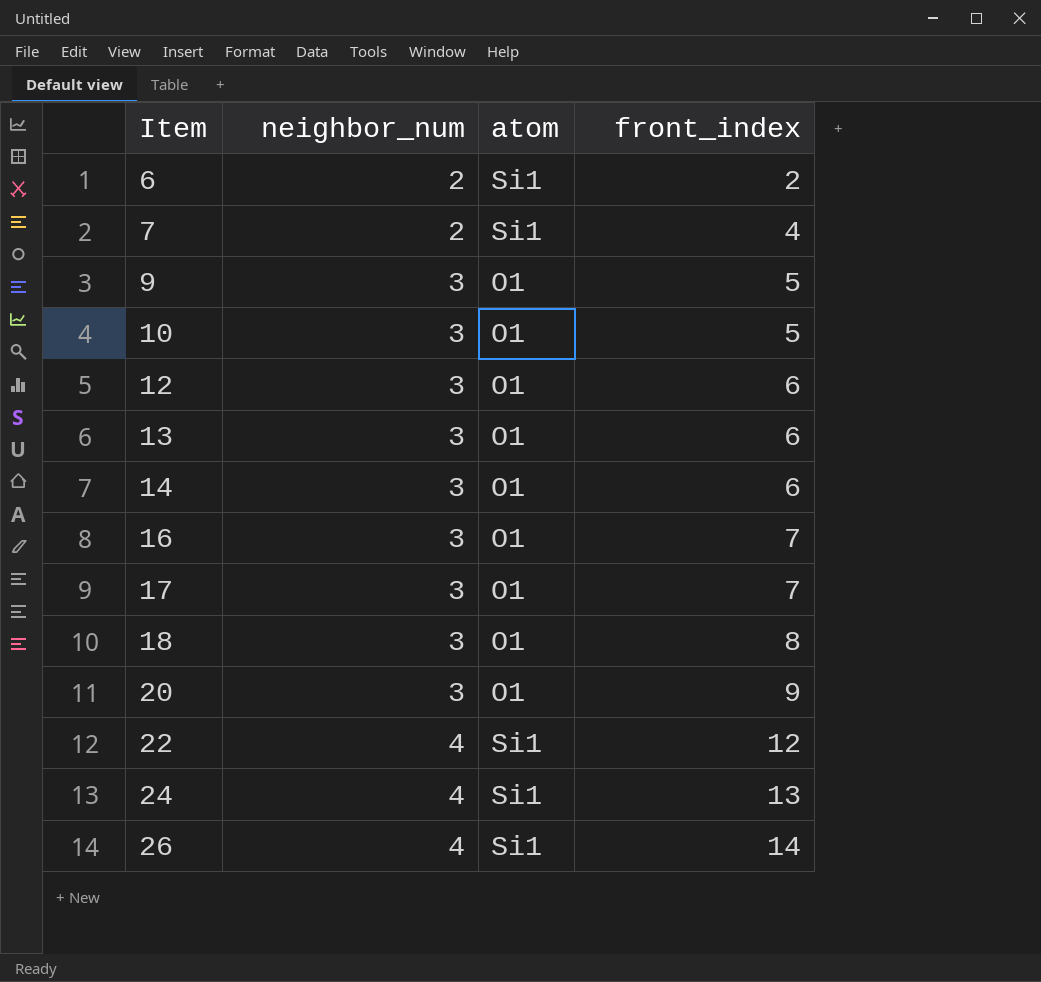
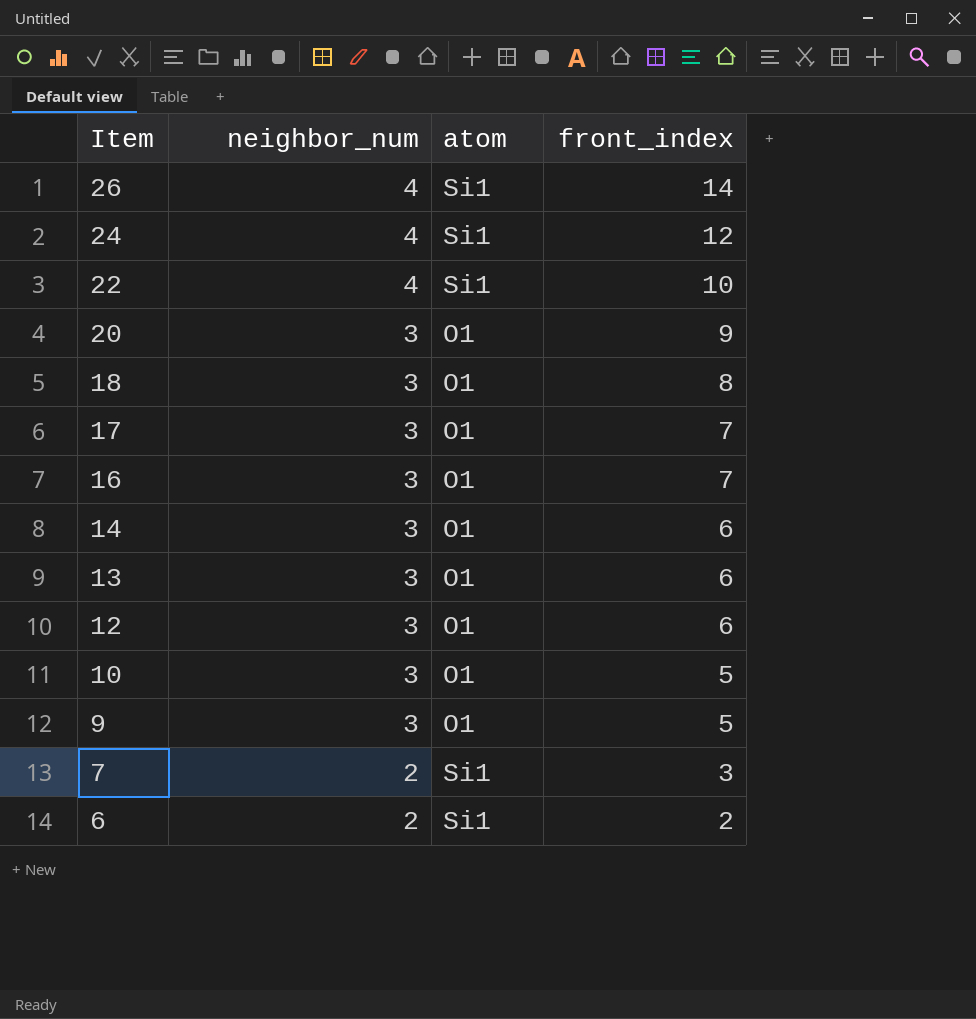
row order: Item ascending -> Item descending
24 | front_index: 13 -> 12
22 | front_index: 12 -> 10
7 | front_index: 4 -> 3

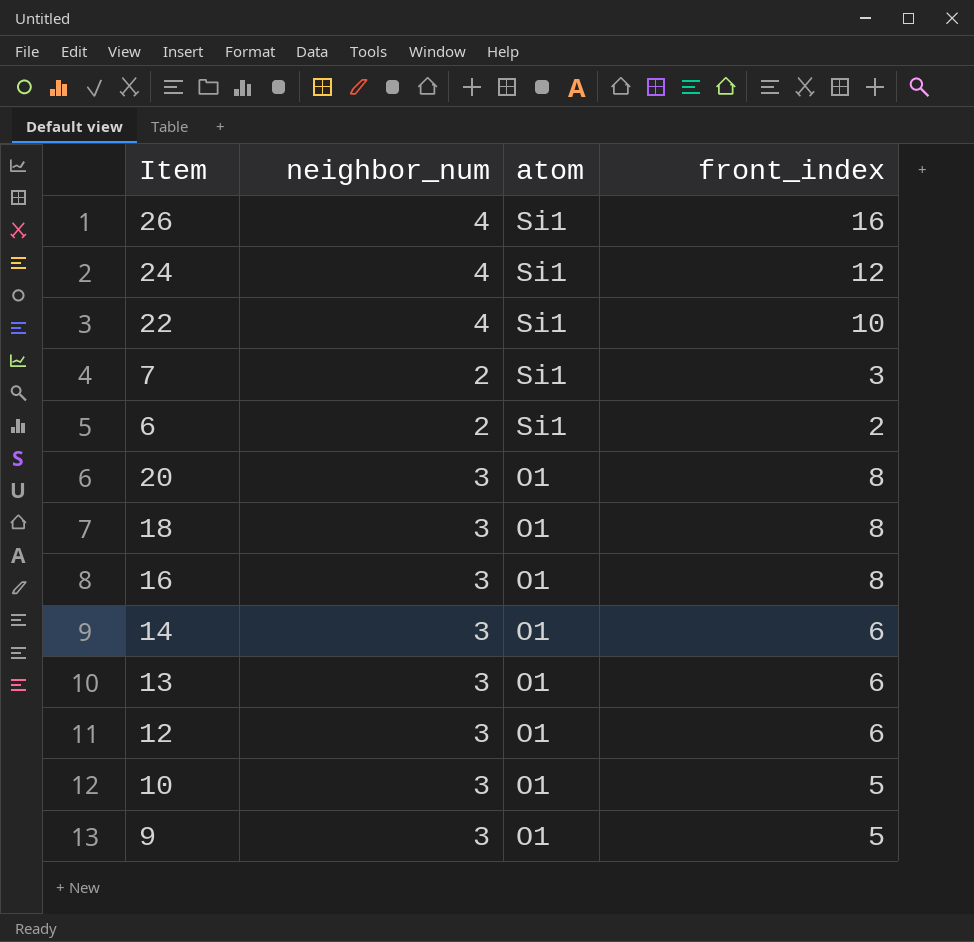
row order: Item descending -> atom descending
row 17: 3 | O1 | 7 -> none
26 | front_index: 14 -> 16
20 | front_index: 9 -> 8
16 | front_index: 7 -> 8

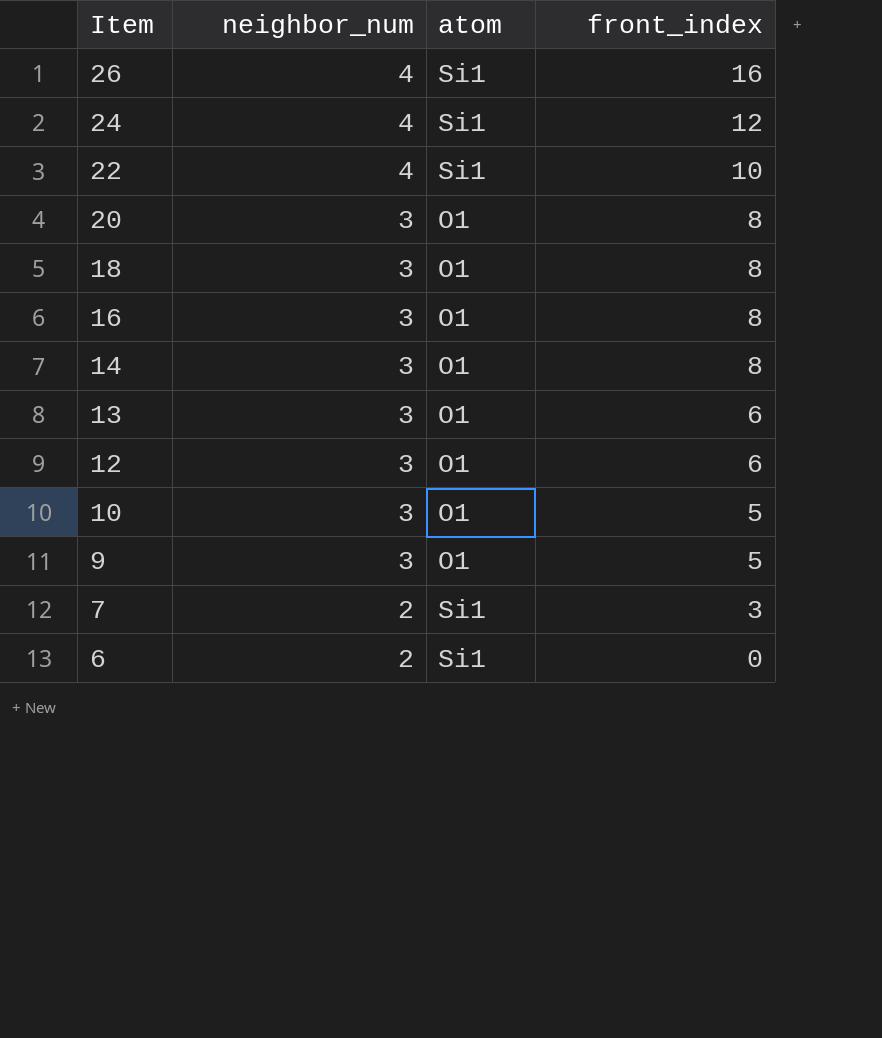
row order: atom descending -> Item descending
14 | front_index: 6 -> 8
6 | front_index: 2 -> 0

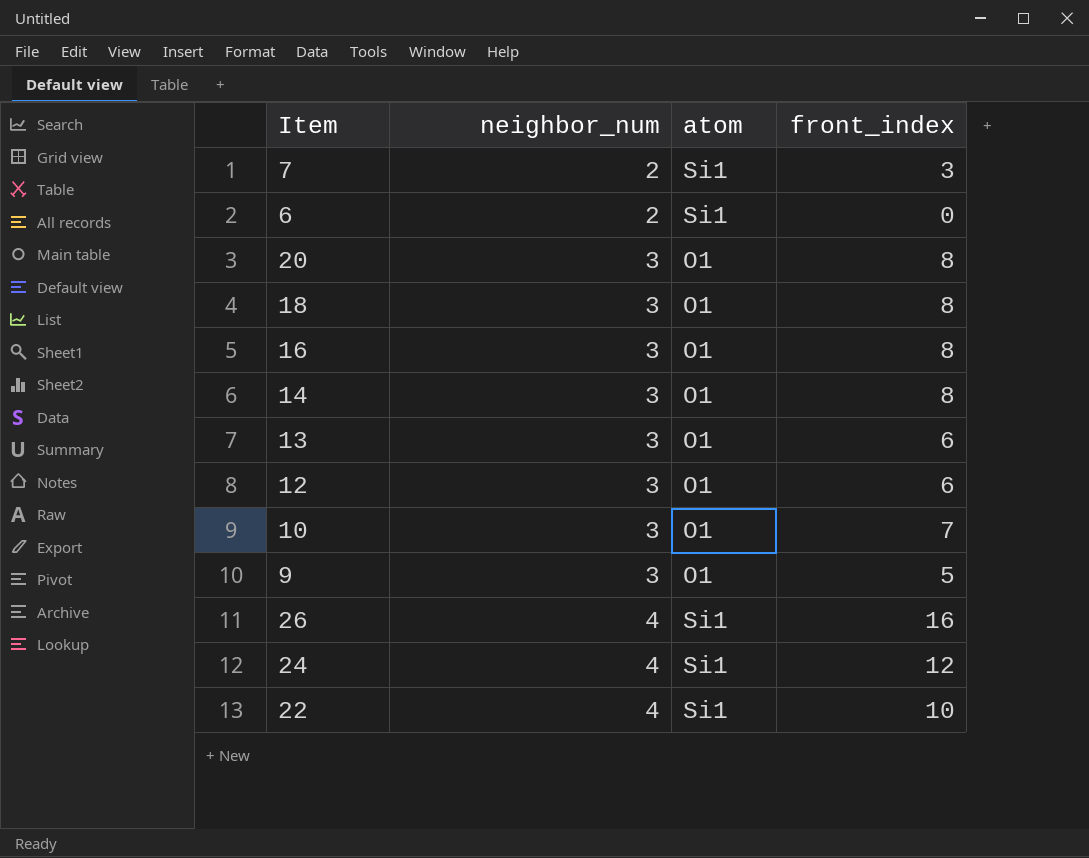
row order: Item descending -> neighbor_num ascending
10 | front_index: 5 -> 7

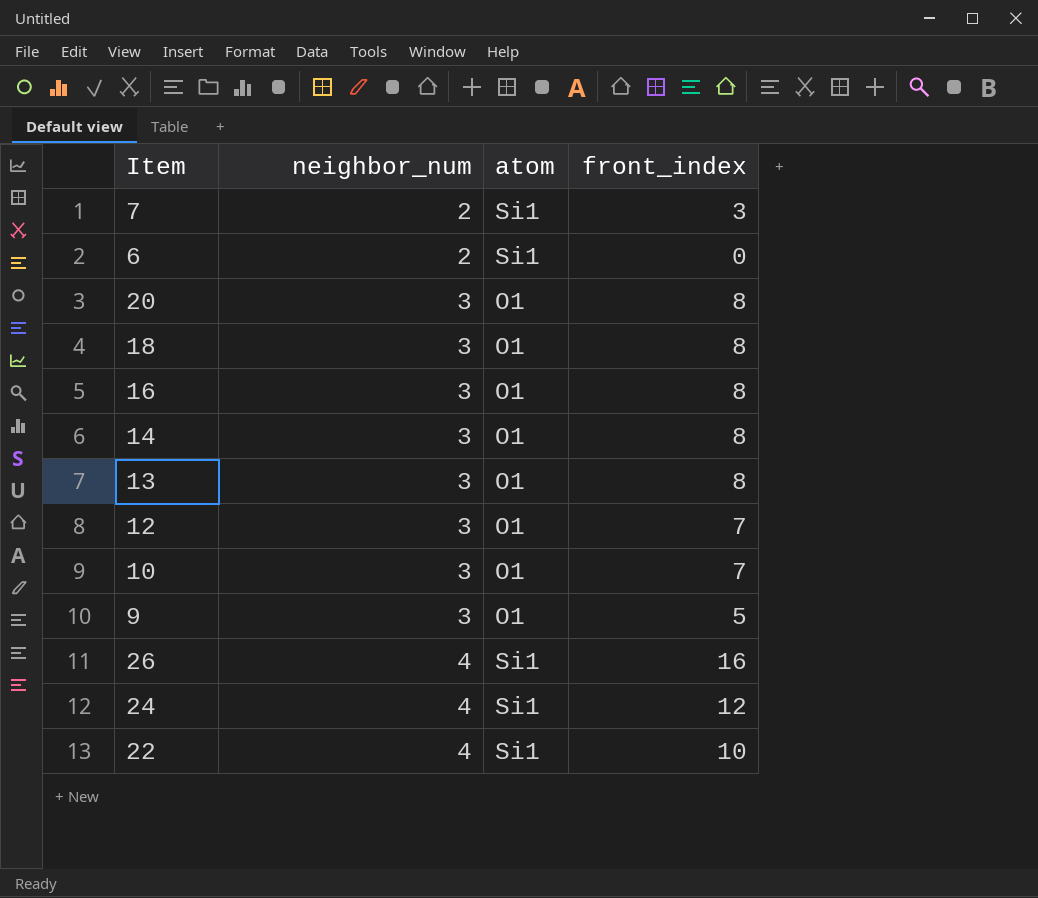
13 | front_index: 6 -> 8
12 | front_index: 6 -> 7

